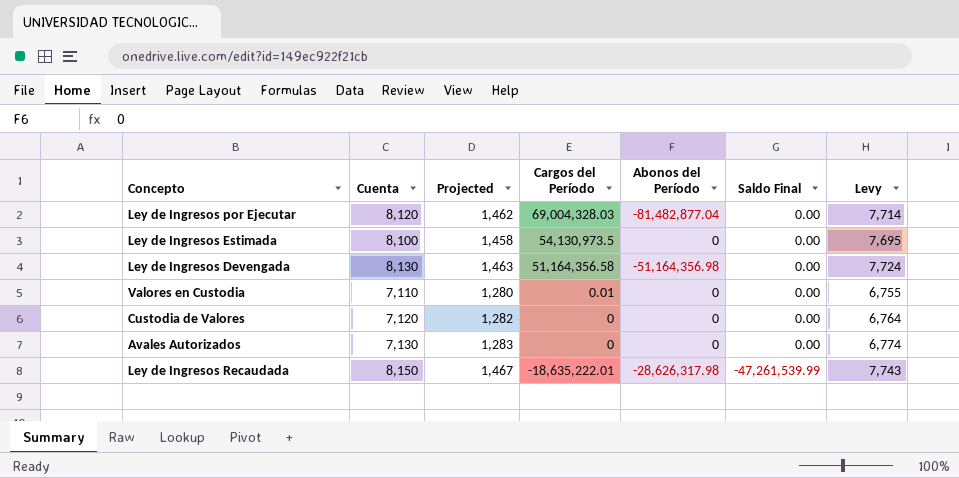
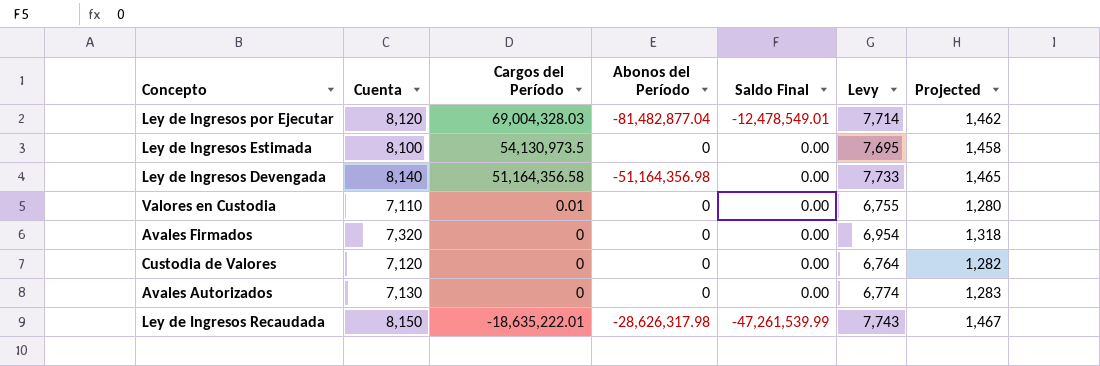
column Projected | position: 3 -> 7
Ley de Ingresos por Ejecutar | Saldo Final: 0.00 -> -12,478,549.01
Ley de Ingresos Devengada | Cuenta: 8,130 -> 8,140
Ley de Ingresos Devengada | Levy: 7,724 -> 7,733
Ley de Ingresos Devengada | Projected: 1,463 -> 1,465
row Avales Firmados: none -> 7,320 | 0 | 0 | 0.00 | 6,954 | 1,318

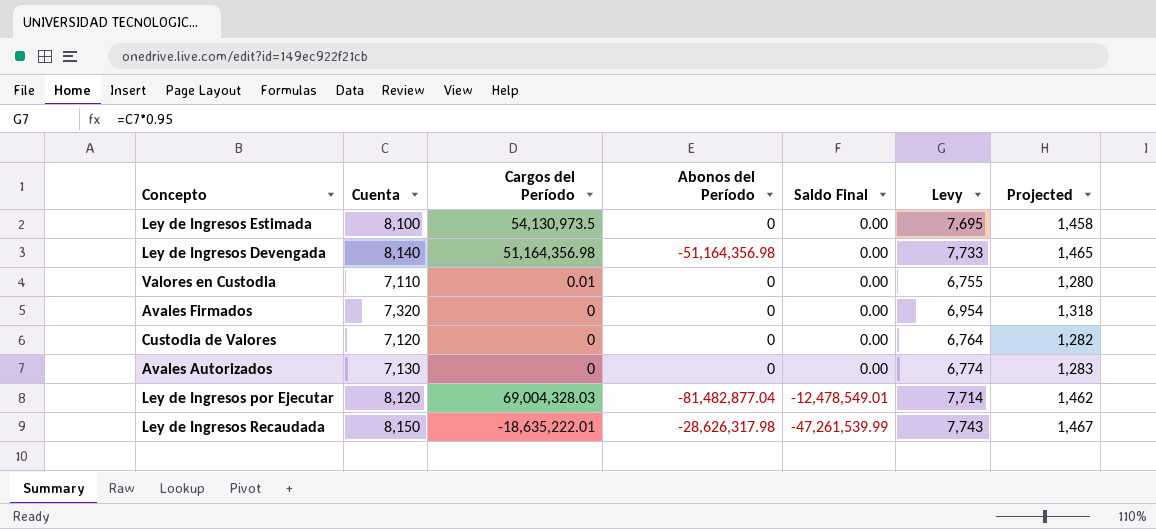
row order: Cargos del Período descending -> Saldo Final descending
Ley de Ingresos Devengada | Cargos del Período: 51,164,356.58 -> 51,164,356.98

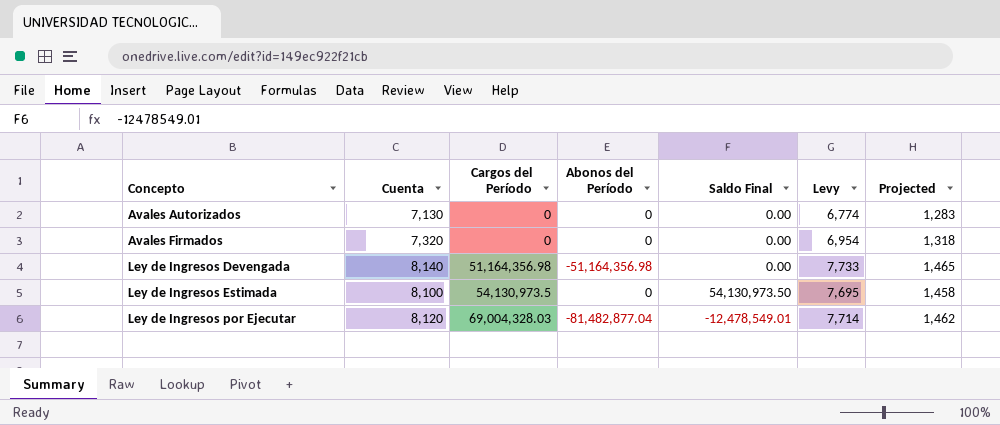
row order: Saldo Final descending -> Concepto ascending
row Valores en Custodia: 7,110 | 0.01 | 0 | 0.00 | 6,755 | 1,280 -> none
row Custodia de Valores: 7,120 | 0 | 0 | 0.00 | 6,764 | 1,282 -> none
row Ley de Ingresos Recaudada: 8,150 | -18,635,222.01 | -28,626,317.98 | -47,261,539.99 | 7,743 | 1,467 -> none
Ley de Ingresos Estimada | Saldo Final: 0.00 -> 54,130,973.50

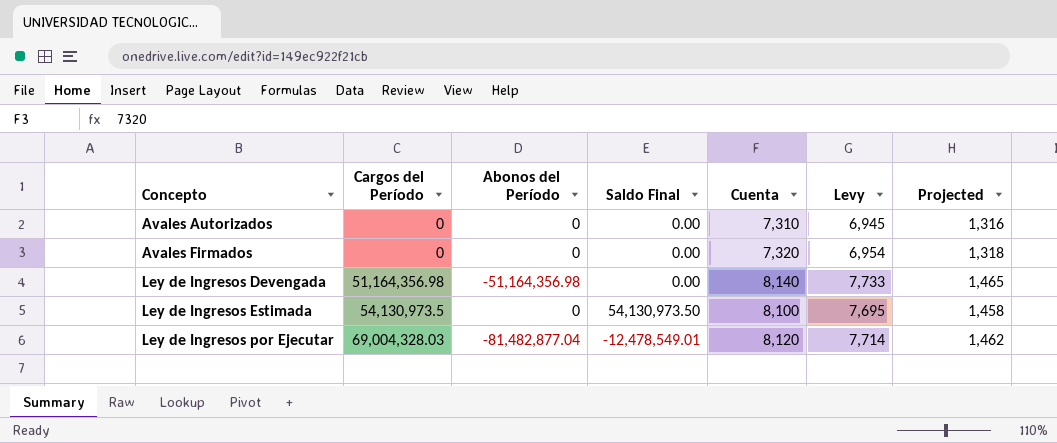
column Cuenta | position: 2 -> 5
Avales Autorizados | Cuenta: 7,130 -> 7,310
Avales Autorizados | Levy: 6,774 -> 6,945
Avales Autorizados | Projected: 1,283 -> 1,316

